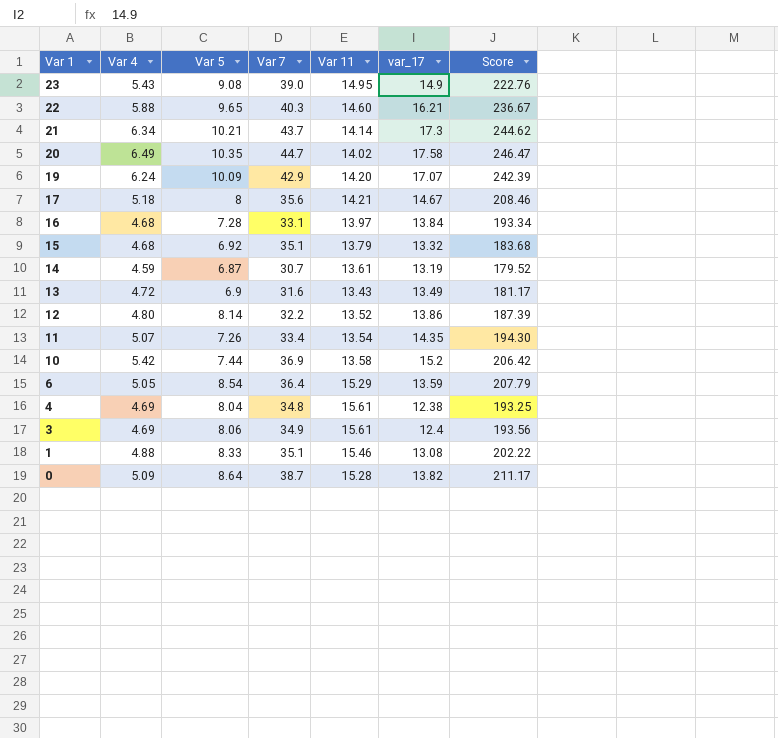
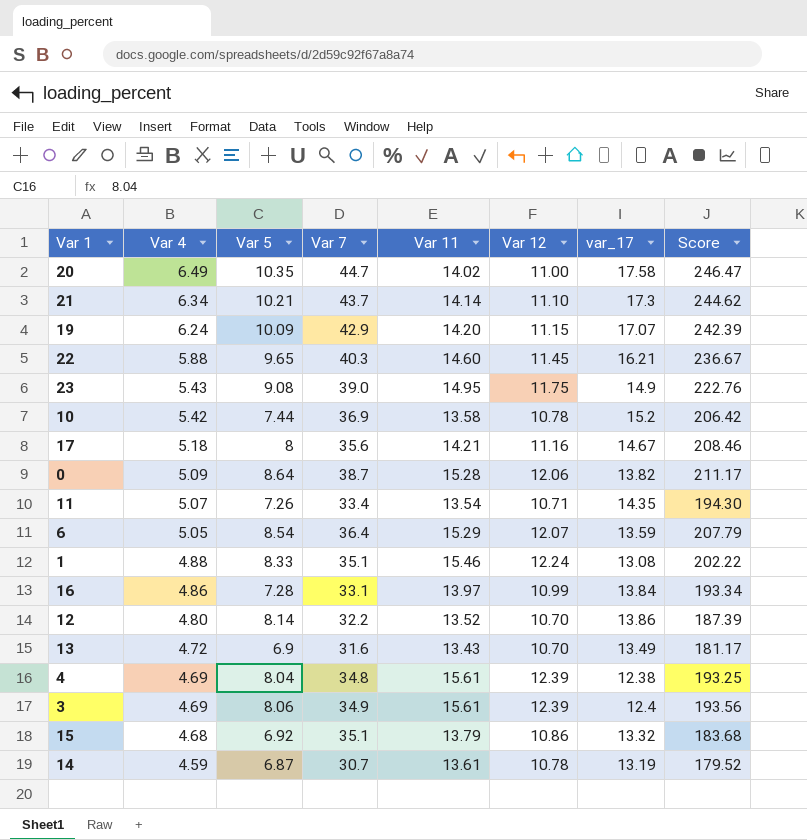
row order: Var 1 descending -> Var 4 descending
column Var 12 | position: none -> 6
16 | Var 4: 4.68 -> 4.86

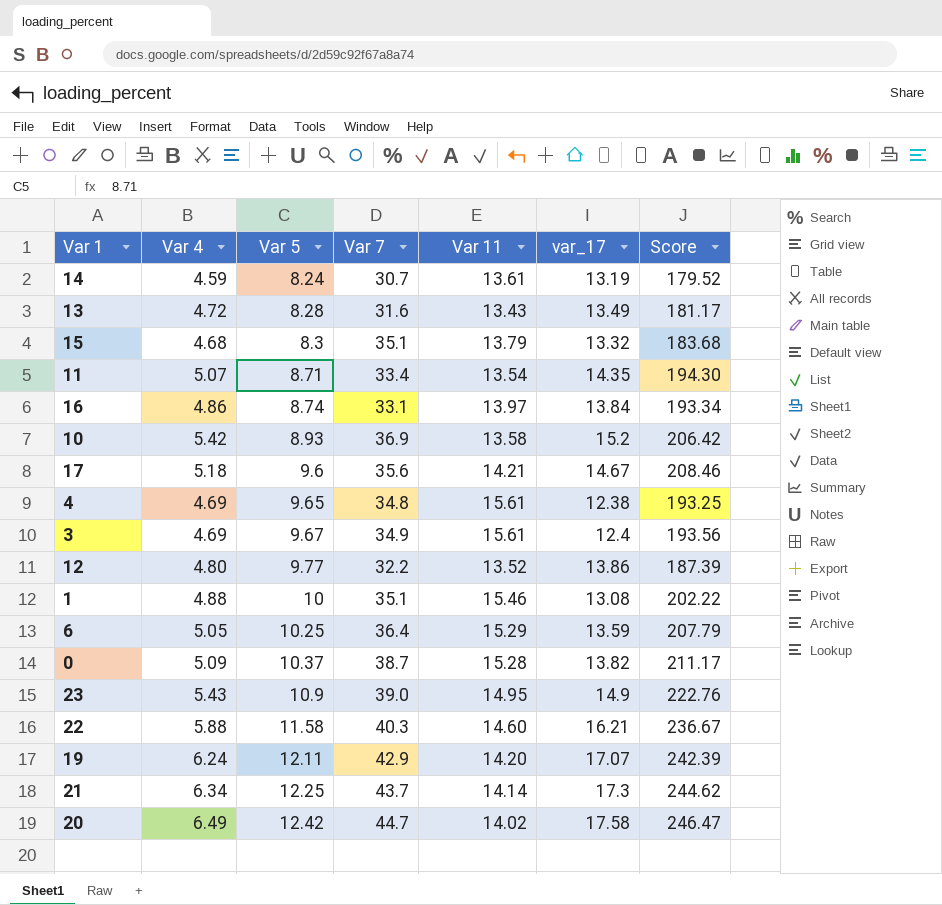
row order: Var 4 descending -> Var 5 ascending
column Var 12 | position: 6 -> none
14 | Var 5: 6.87 -> 8.24
13 | Var 5: 6.9 -> 8.28
15 | Var 5: 6.92 -> 8.3
11 | Var 5: 7.26 -> 8.71
16 | Var 5: 7.28 -> 8.74
10 | Var 5: 7.44 -> 8.93
17 | Var 5: 8 -> 9.6
4 | Var 5: 8.04 -> 9.65
3 | Var 5: 8.06 -> 9.67
12 | Var 5: 8.14 -> 9.77
1 | Var 5: 8.33 -> 10
6 | Var 5: 8.54 -> 10.25
0 | Var 5: 8.64 -> 10.37
23 | Var 5: 9.08 -> 10.9
22 | Var 5: 9.65 -> 11.58
19 | Var 5: 10.09 -> 12.11
21 | Var 5: 10.21 -> 12.25
20 | Var 5: 10.35 -> 12.42

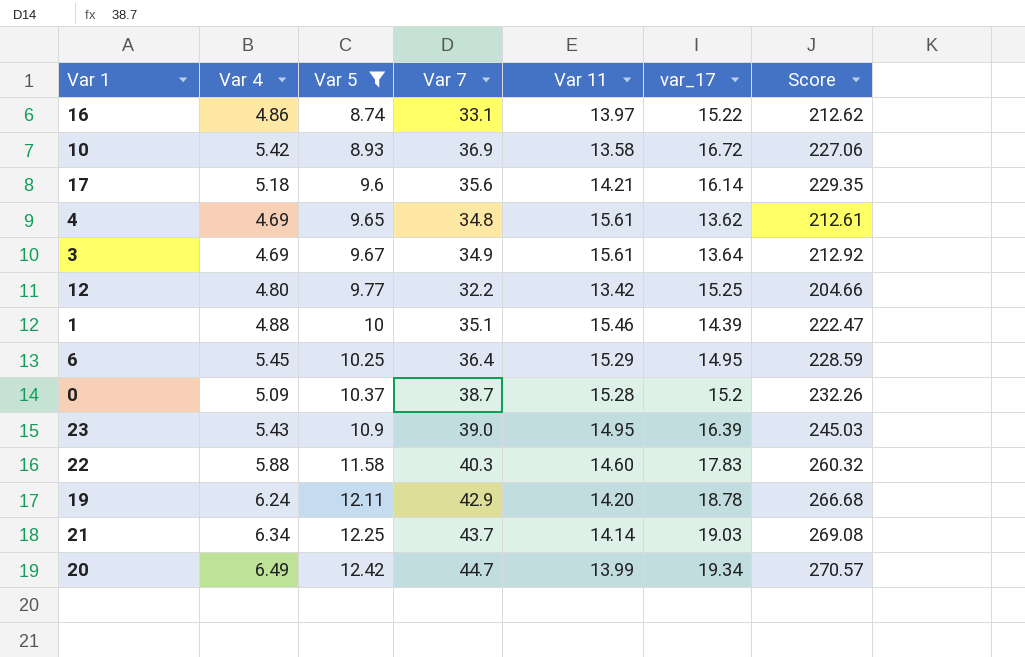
filter: none -> Var 5 >= 8.74
16 | var_17: 13.84 -> 15.22
16 | Score: 193.34 -> 212.62
10 | var_17: 15.2 -> 16.72
10 | Score: 206.42 -> 227.06
17 | var_17: 14.67 -> 16.14
17 | Score: 208.46 -> 229.35
4 | var_17: 12.38 -> 13.62
4 | Score: 193.25 -> 212.61
3 | var_17: 12.4 -> 13.64
3 | Score: 193.56 -> 212.92
12 | Var 11: 13.52 -> 13.42
12 | var_17: 13.86 -> 15.25
12 | Score: 187.39 -> 204.66
1 | var_17: 13.08 -> 14.39
1 | Score: 202.22 -> 222.47
6 | Var 4: 5.05 -> 5.45
6 | var_17: 13.59 -> 14.95
6 | Score: 207.79 -> 228.59
0 | var_17: 13.82 -> 15.2
0 | Score: 211.17 -> 232.26
23 | var_17: 14.9 -> 16.39
23 | Score: 222.76 -> 245.03
22 | var_17: 16.21 -> 17.83
22 | Score: 236.67 -> 260.32
19 | var_17: 17.07 -> 18.78
19 | Score: 242.39 -> 266.68
21 | var_17: 17.3 -> 19.03
21 | Score: 244.62 -> 269.08
20 | Var 11: 14.02 -> 13.99
20 | var_17: 17.58 -> 19.34
20 | Score: 246.47 -> 270.57

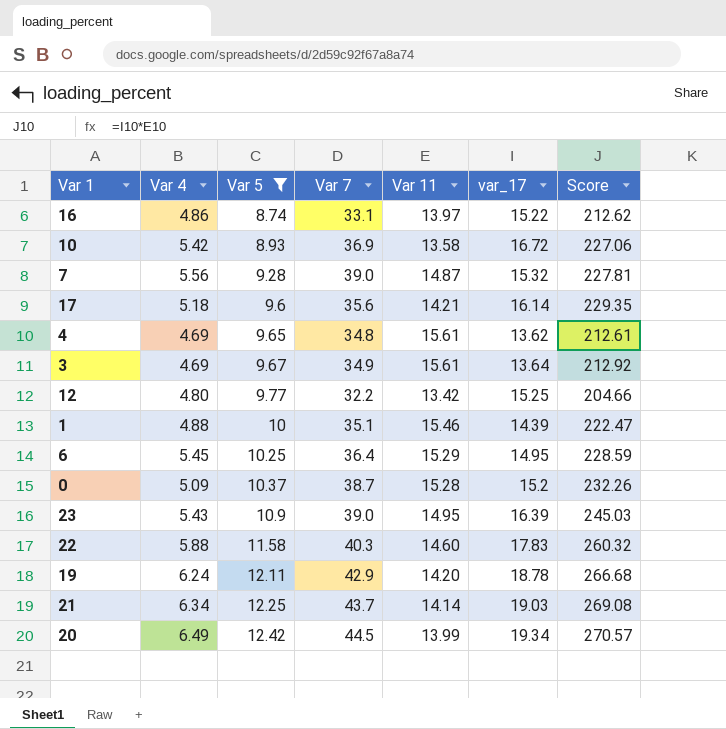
row 7: none -> 5.56 | 9.28 | 39.0 | 14.87 | 15.32 | 227.81
20 | Var 7: 44.7 -> 44.5

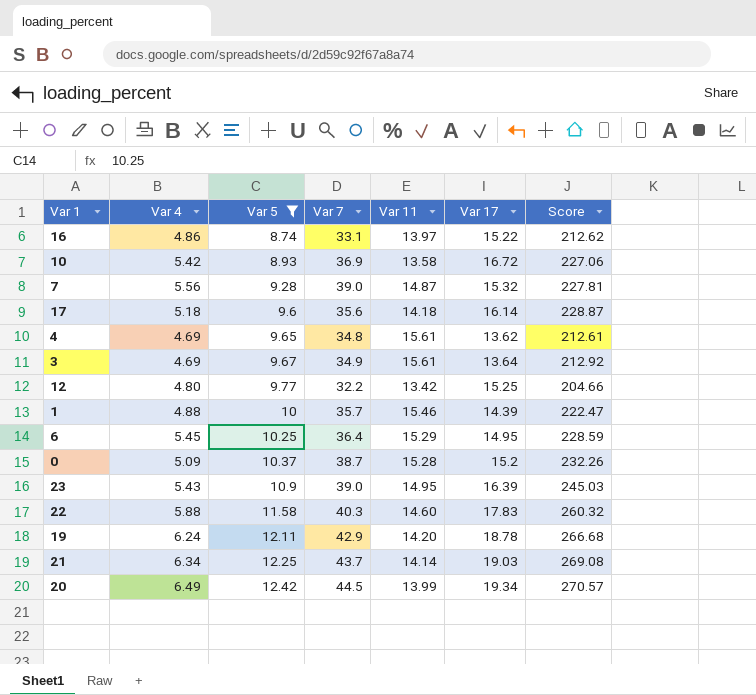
column name: var_17 -> Var 17
17 | Var 11: 14.21 -> 14.18
17 | Score: 229.35 -> 228.87
1 | Var 7: 35.1 -> 35.7

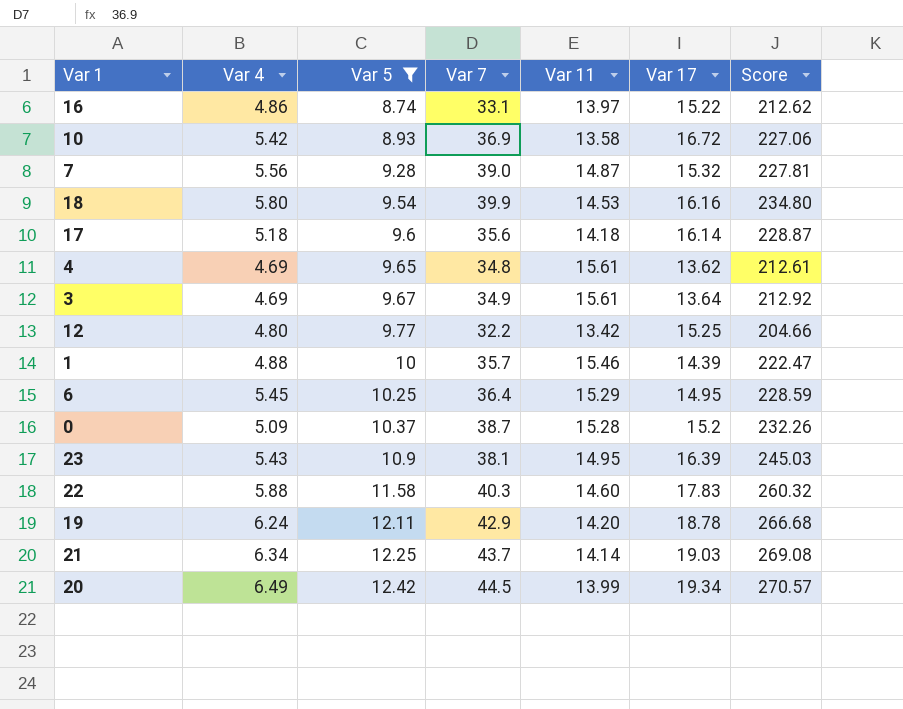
row 18: none -> 5.80 | 9.54 | 39.9 | 14.53 | 16.16 | 234.80
23 | Var 7: 39.0 -> 38.1

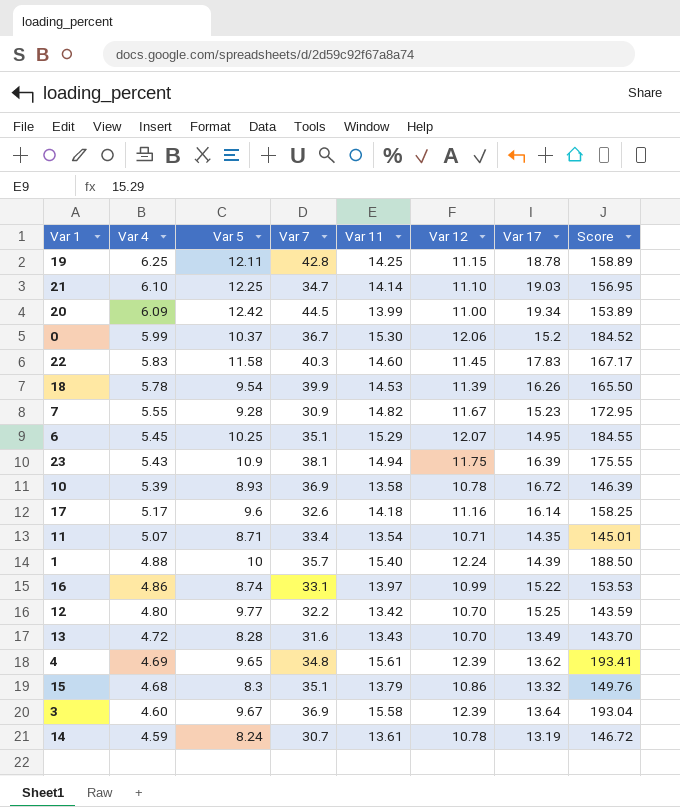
filter: Var 5 >= 8.74 -> none
row order: Var 5 ascending -> Var 4 descending
column Var 12 | position: none -> 6
column Score | formula: [Var 11] * [Var 17] -> [Var 11] * [Var 12]
19 | Var 4: 6.24 -> 6.25
19 | Var 7: 42.9 -> 42.8
19 | Var 11: 14.20 -> 14.25
21 | Var 4: 6.34 -> 6.10
21 | Var 7: 43.7 -> 34.7
20 | Var 4: 6.49 -> 6.09
0 | Var 4: 5.09 -> 5.99
0 | Var 7: 38.7 -> 36.7
0 | Var 11: 15.28 -> 15.30
22 | Var 4: 5.88 -> 5.83
18 | Var 4: 5.80 -> 5.78
18 | Var 17: 16.16 -> 16.26
7 | Var 4: 5.56 -> 5.55
7 | Var 7: 39.0 -> 30.9
7 | Var 11: 14.87 -> 14.82
7 | Var 17: 15.32 -> 15.23
6 | Var 7: 36.4 -> 35.1
23 | Var 11: 14.95 -> 14.94
10 | Var 4: 5.42 -> 5.39
17 | Var 4: 5.18 -> 5.17
17 | Var 7: 35.6 -> 32.6
1 | Var 11: 15.46 -> 15.40
3 | Var 4: 4.69 -> 4.60
3 | Var 7: 34.9 -> 36.9
3 | Var 11: 15.61 -> 15.58

